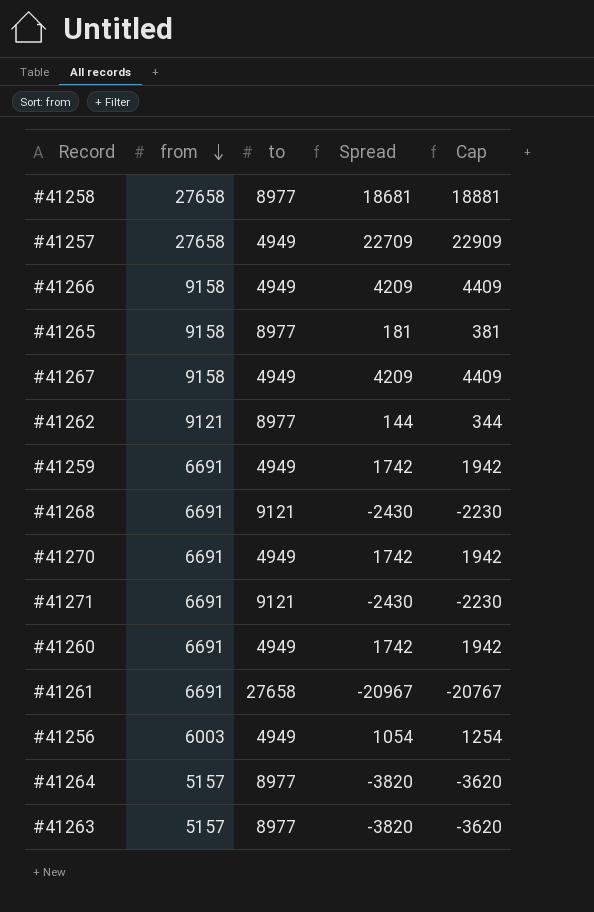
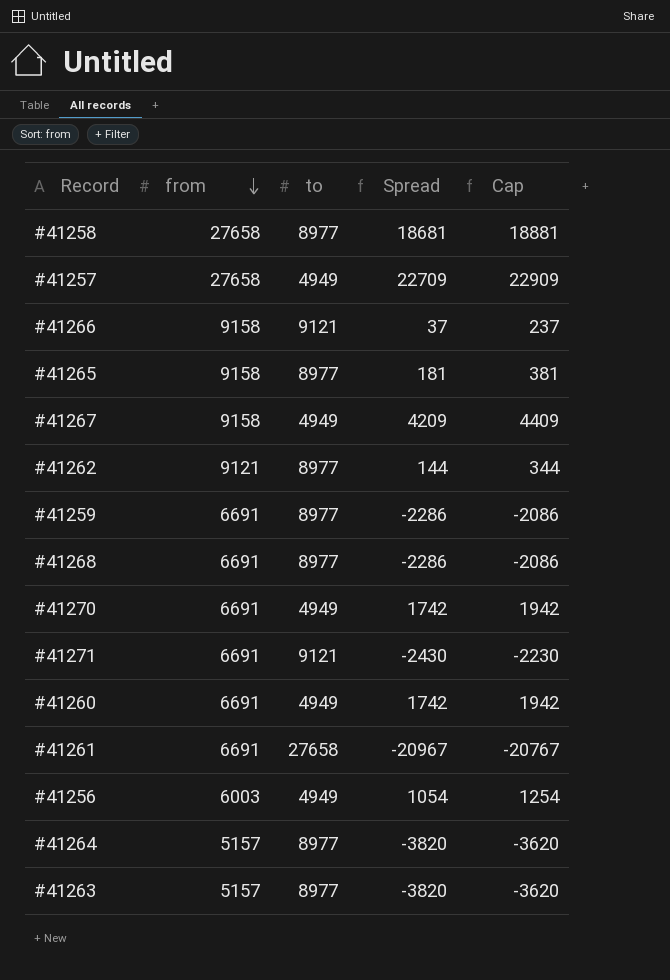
#41266 | to: 4949 -> 9121
#41266 | Spread: 4209 -> 37
#41266 | Cap: 4409 -> 237
#41259 | to: 4949 -> 8977
#41259 | Spread: 1742 -> -2286
#41259 | Cap: 1942 -> -2086
#41268 | to: 9121 -> 8977
#41268 | Spread: -2430 -> -2286
#41268 | Cap: -2230 -> -2086

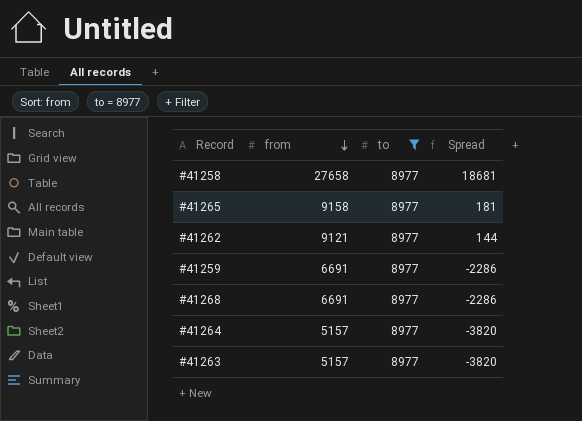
filter: none -> to = 8977
column Cap | formula: [Spread] + 200 -> none

